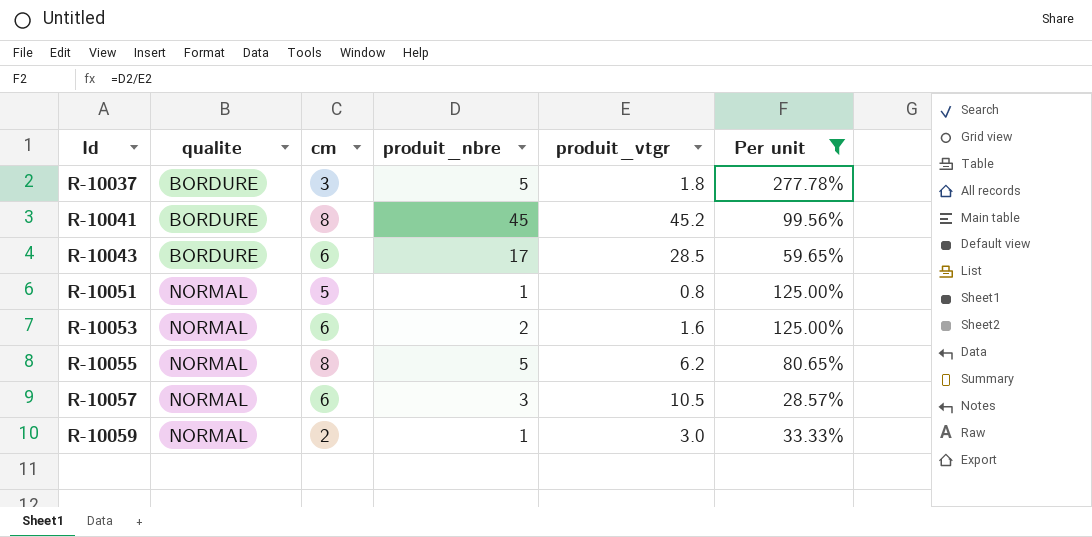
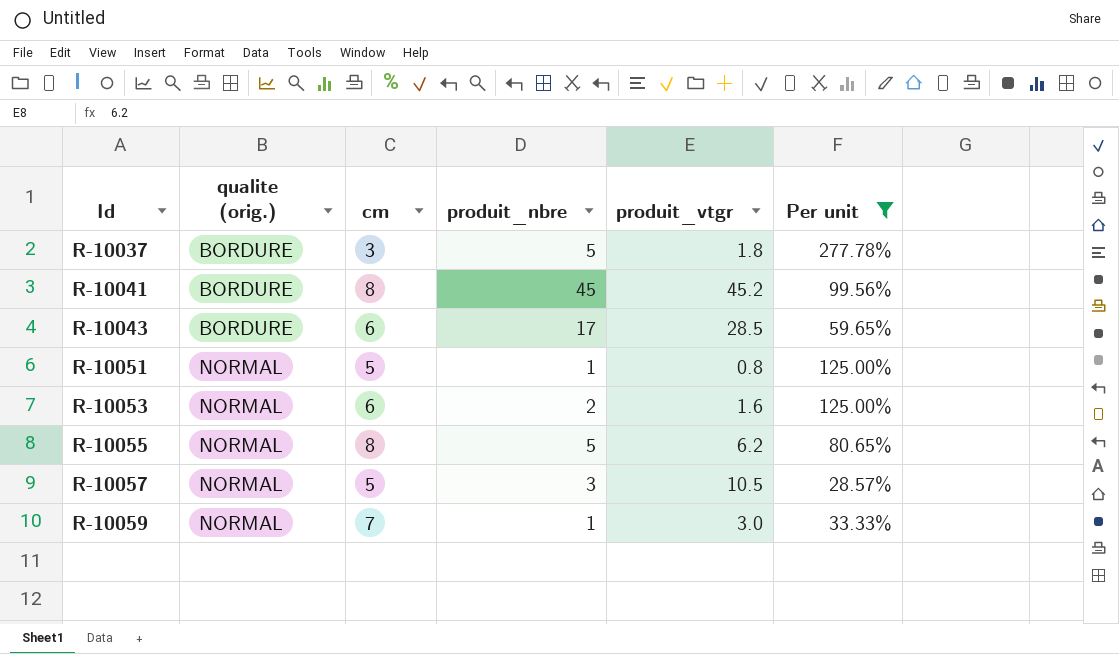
column name: qualite -> qualite (orig.)
R-10057 | cm: 6 -> 5
R-10059 | cm: 2 -> 7

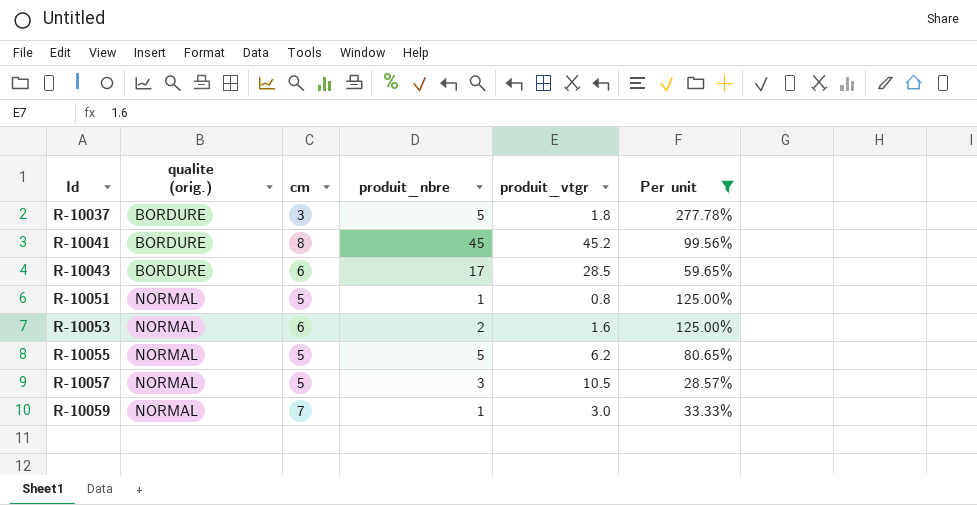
R-10055 | cm: 8 -> 5

